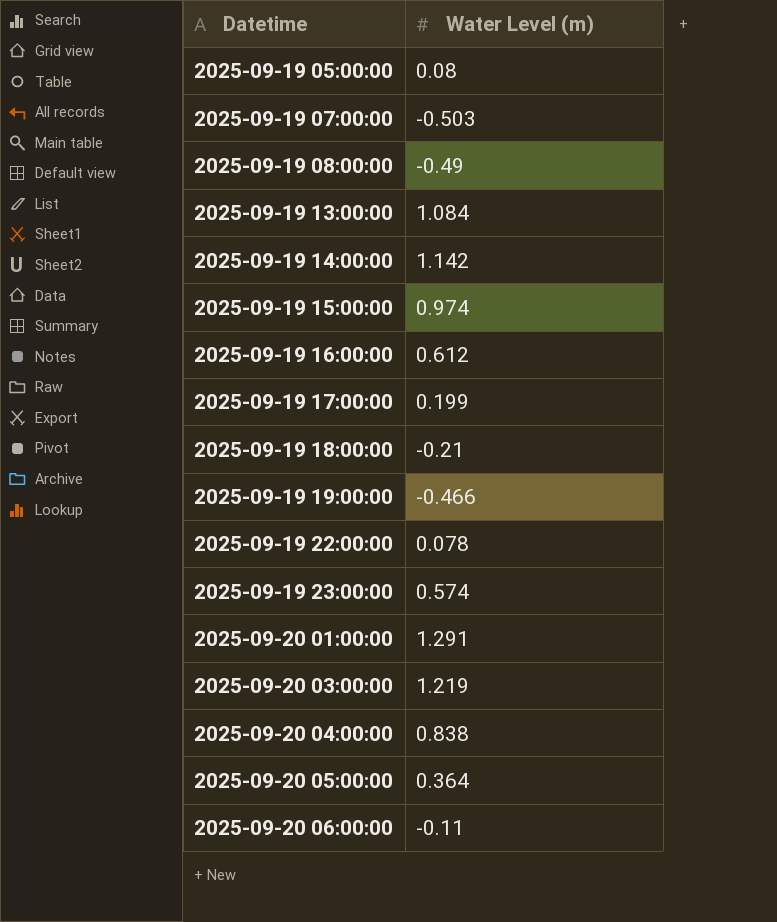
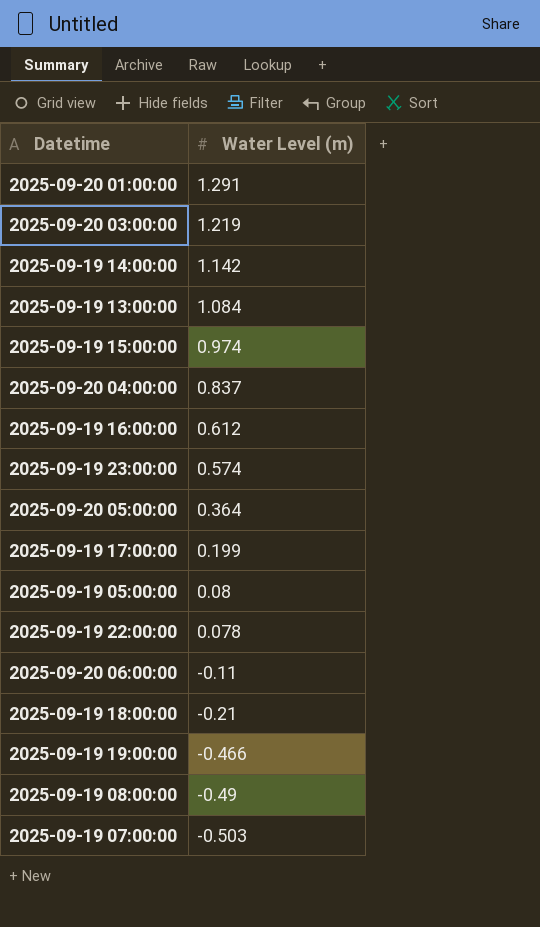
row order: Datetime ascending -> Water Level (m) descending
2025-09-20 04:00:00 | Water Level (m): 0.838 -> 0.837

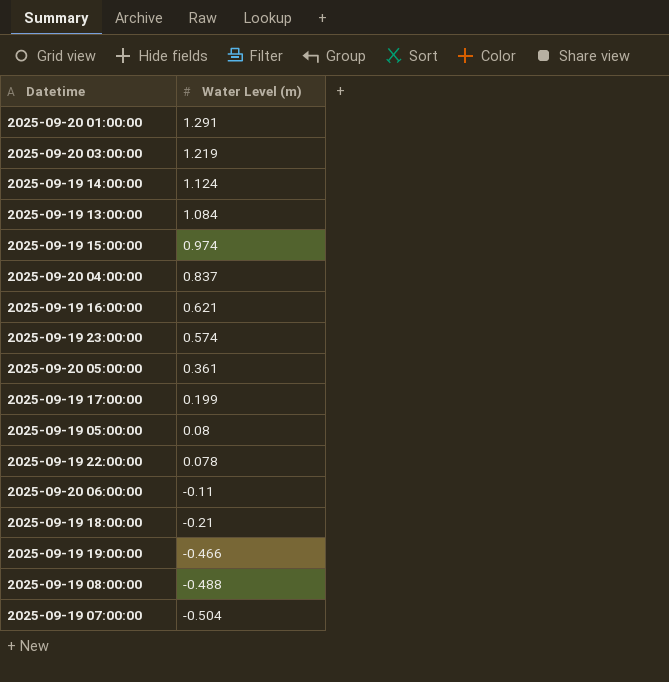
2025-09-19 14:00:00 | Water Level (m): 1.142 -> 1.124
2025-09-19 16:00:00 | Water Level (m): 0.612 -> 0.621
2025-09-20 05:00:00 | Water Level (m): 0.364 -> 0.361
2025-09-19 08:00:00 | Water Level (m): -0.49 -> -0.488
2025-09-19 07:00:00 | Water Level (m): -0.503 -> -0.504

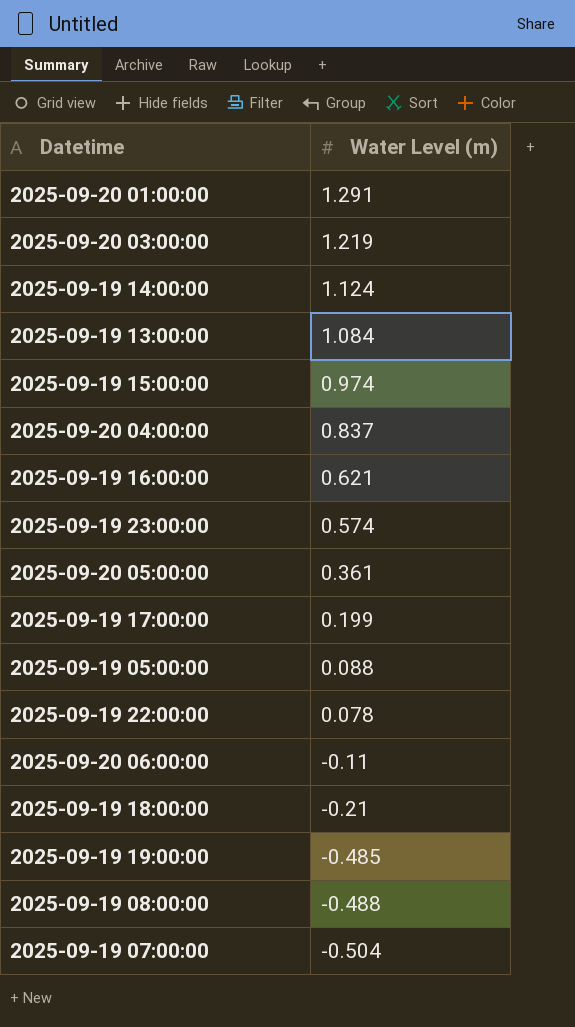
2025-09-19 05:00:00 | Water Level (m): 0.08 -> 0.088
2025-09-19 19:00:00 | Water Level (m): -0.466 -> -0.485

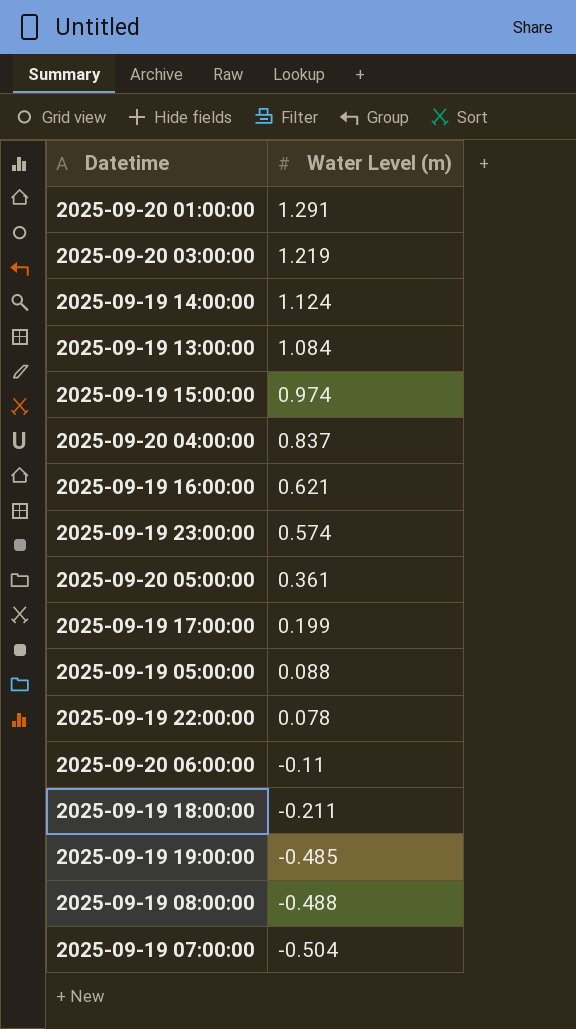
2025-09-19 18:00:00 | Water Level (m): -0.21 -> -0.211

